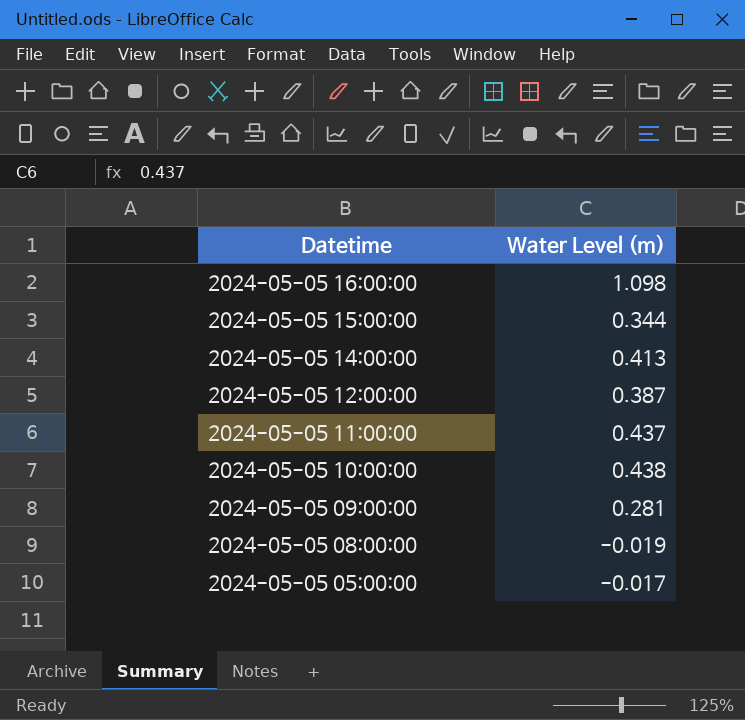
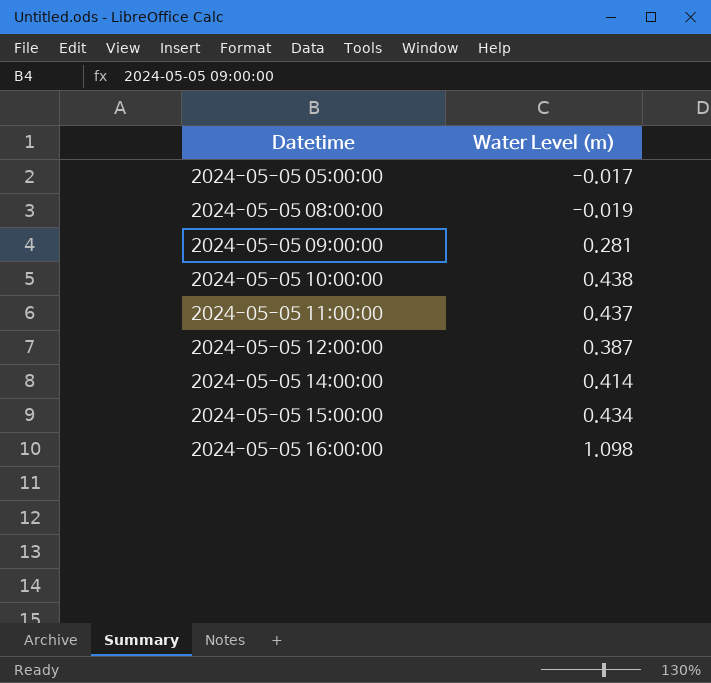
row order: Datetime descending -> Datetime ascending
2024-05-05 14:00:00 | Water Level (m): 0.413 -> 0.414
2024-05-05 15:00:00 | Water Level (m): 0.344 -> 0.434

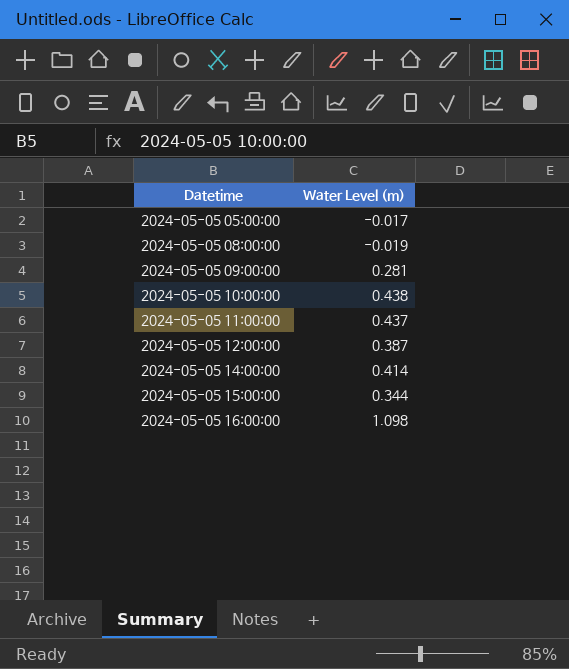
2024-05-05 15:00:00 | Water Level (m): 0.434 -> 0.344

